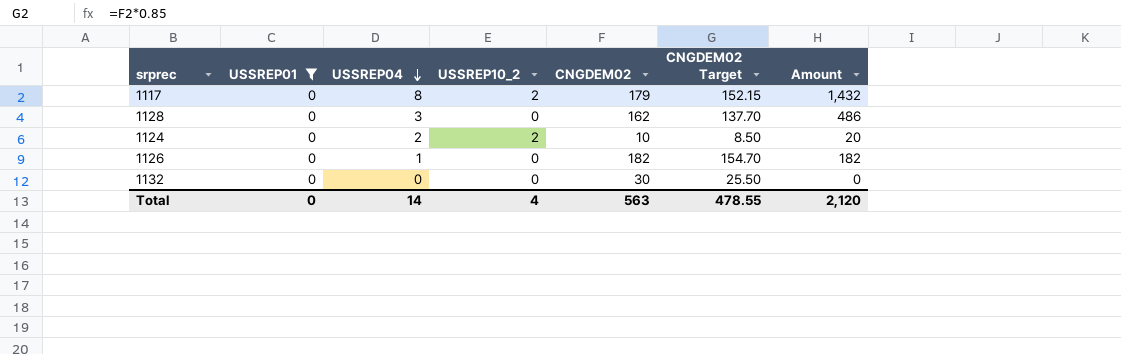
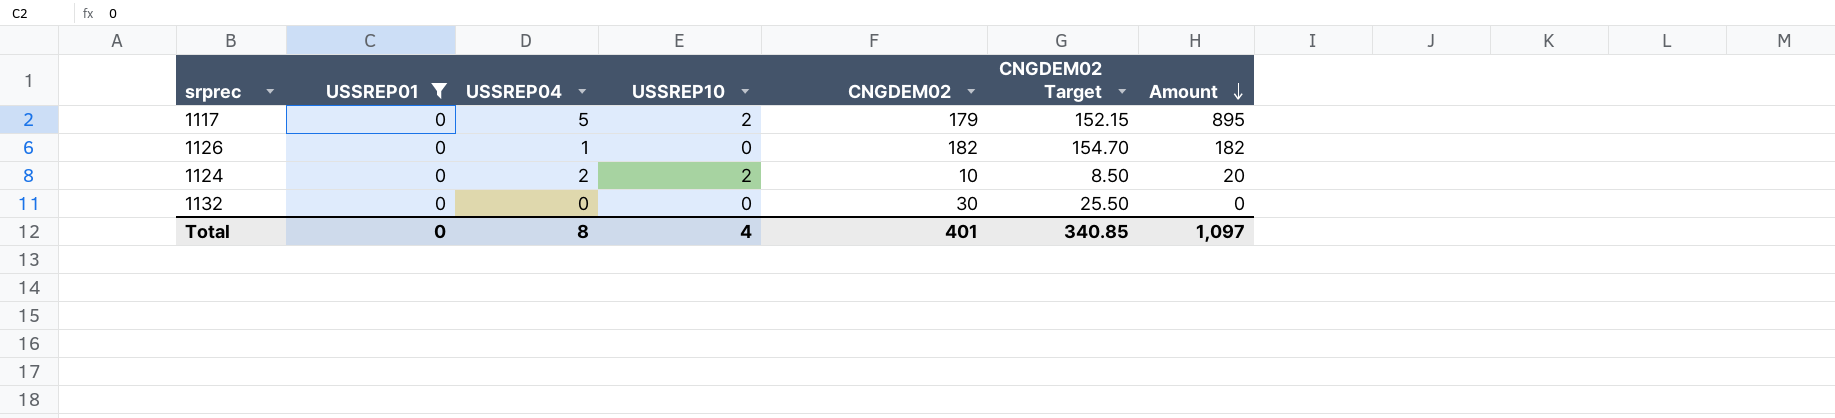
row order: USSREP04 descending -> Amount descending
column name: USSREP10_2 -> USSREP10
row 1128: 0 | 3 | 0 | 162 | 137.70 | 486 -> none
1117 | USSREP04: 8 -> 5
1117 | Amount: 1,432 -> 895
Total | USSREP04: 14 -> 8
Total | CNGDEM02: 563 -> 401
Total | CNGDEM02 Target: 478.55 -> 340.85
Total | Amount: 2,120 -> 1,097

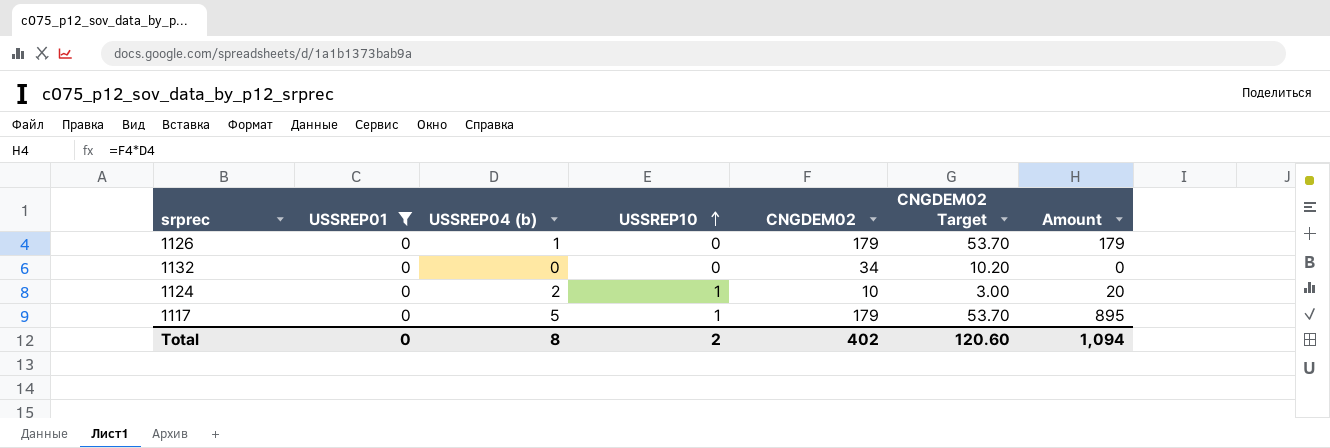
row order: Amount descending -> USSREP10 ascending
column name: USSREP04 -> USSREP04 (b)
column CNGDEM02 Target | formula: [CNGDEM02] * 0.85 -> [CNGDEM02] * 0.3
1126 | CNGDEM02: 182 -> 179
1126 | Amount: 182 -> 179
1132 | CNGDEM02: 30 -> 34
1124 | USSREP10: 2 -> 1
1117 | USSREP10: 2 -> 1
Total | USSREP10: 4 -> 2
Total | CNGDEM02: 401 -> 402
Total | CNGDEM02 Target: 340.85 -> 120.60
Total | Amount: 1,097 -> 1,094

